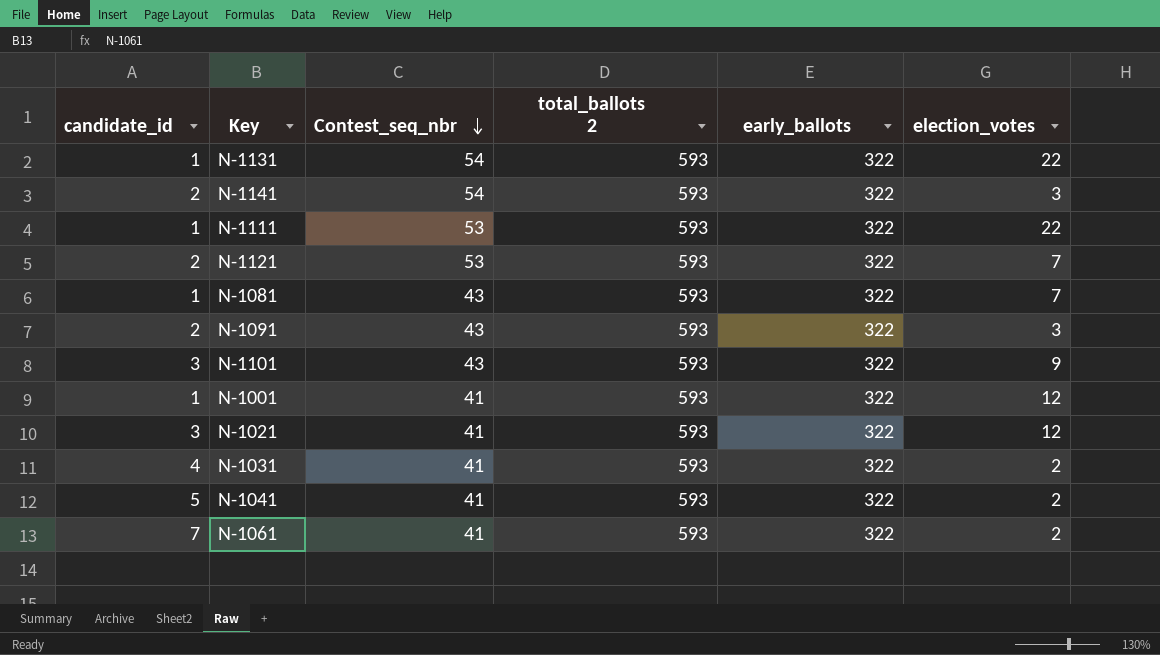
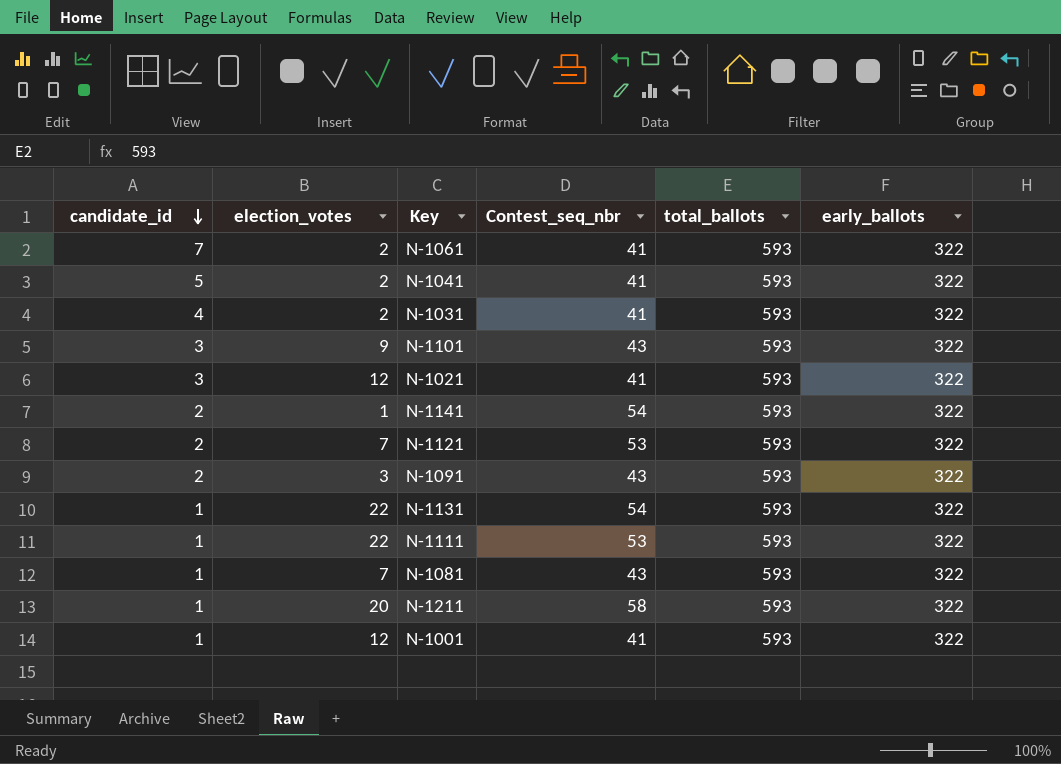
row order: Contest_seq_nbr descending -> candidate_id descending
column election_votes | position: 6 -> 2
column name: total_ballots 2 -> total_ballots
N-1141 | election_votes: 3 -> 1
row N-1211: none -> 1 | 20 | 58 | 593 | 322

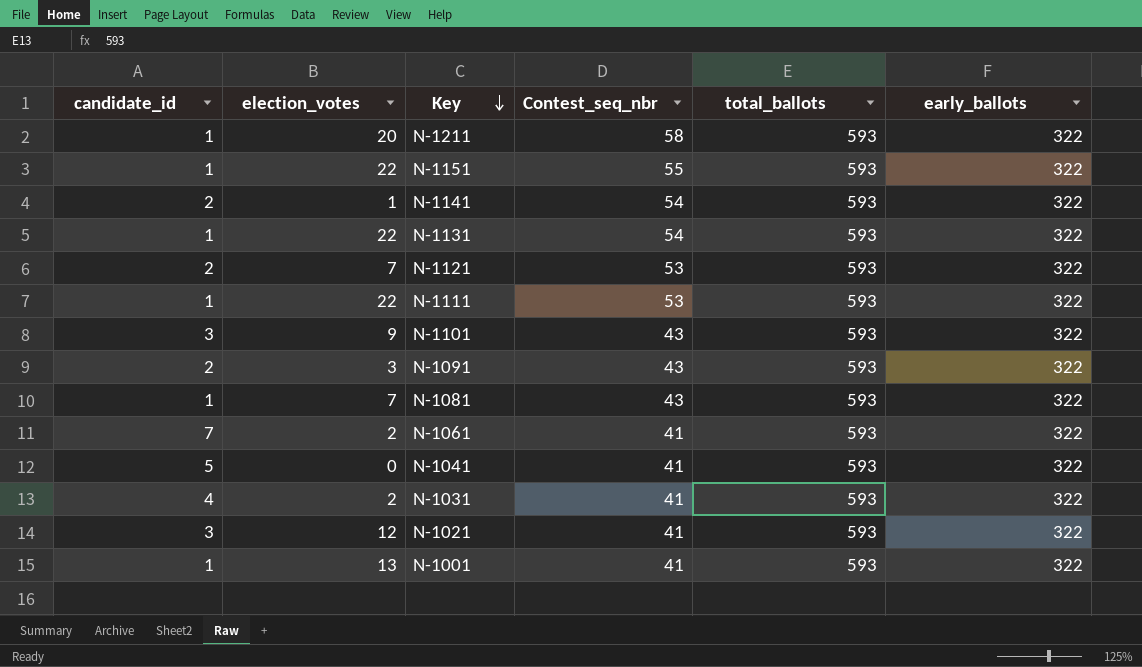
row order: candidate_id descending -> Key descending
row N-1151: none -> 1 | 22 | 55 | 593 | 322
N-1041 | election_votes: 2 -> 0
N-1001 | election_votes: 12 -> 13

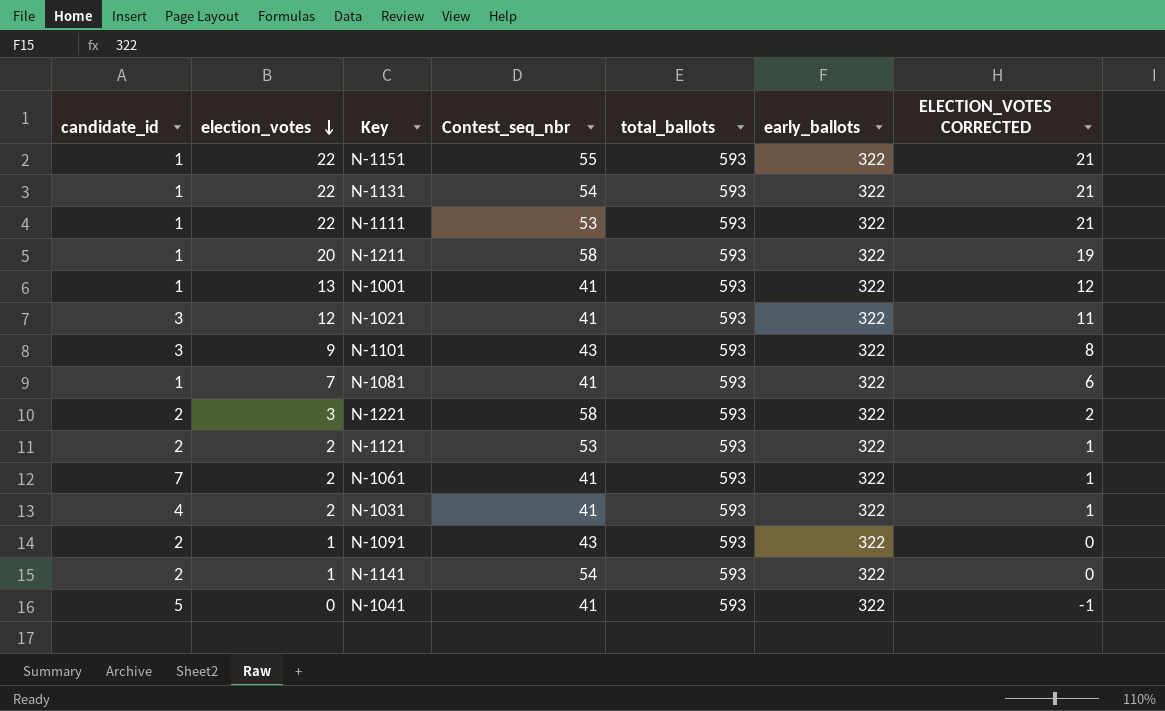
row order: Key descending -> election_votes descending
column ELECTION_VOTES CORRECTED | formula: none -> [election_votes] - 1
N-1081 | Contest_seq_nbr: 43 -> 41
row N-1221: none -> 2 | 3 | 58 | 593 | 322 | 2
N-1121 | election_votes: 7 -> 2
N-1091 | election_votes: 3 -> 1

